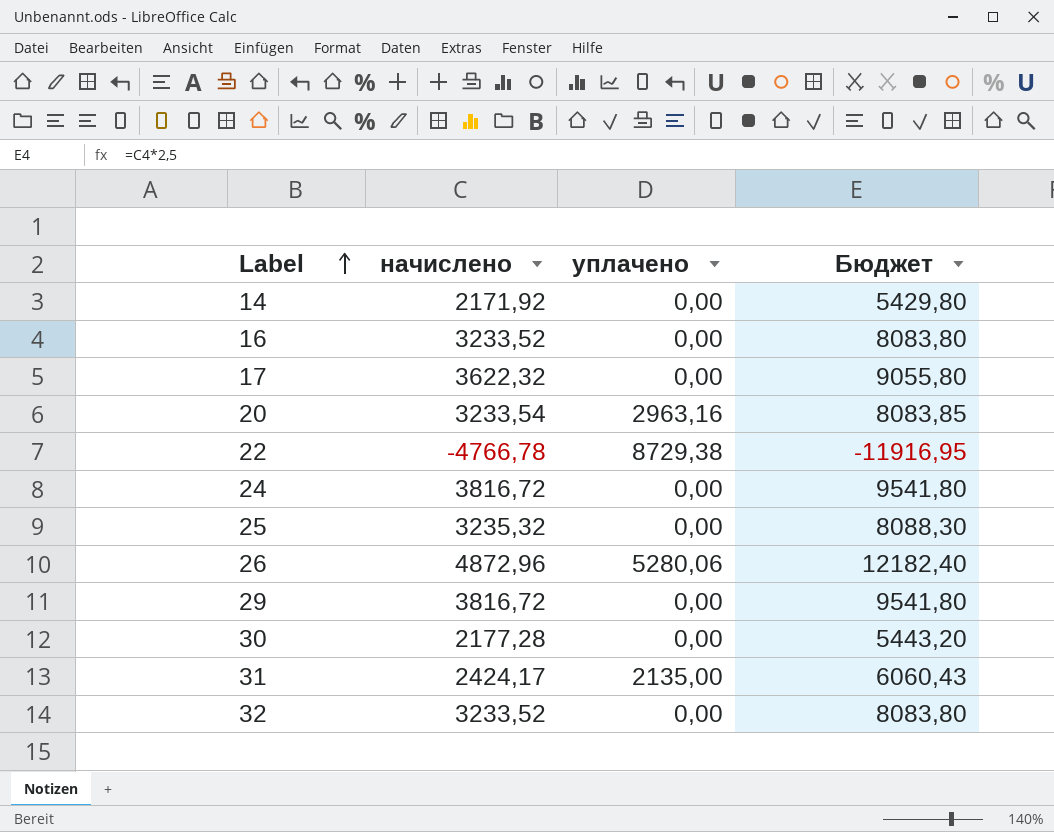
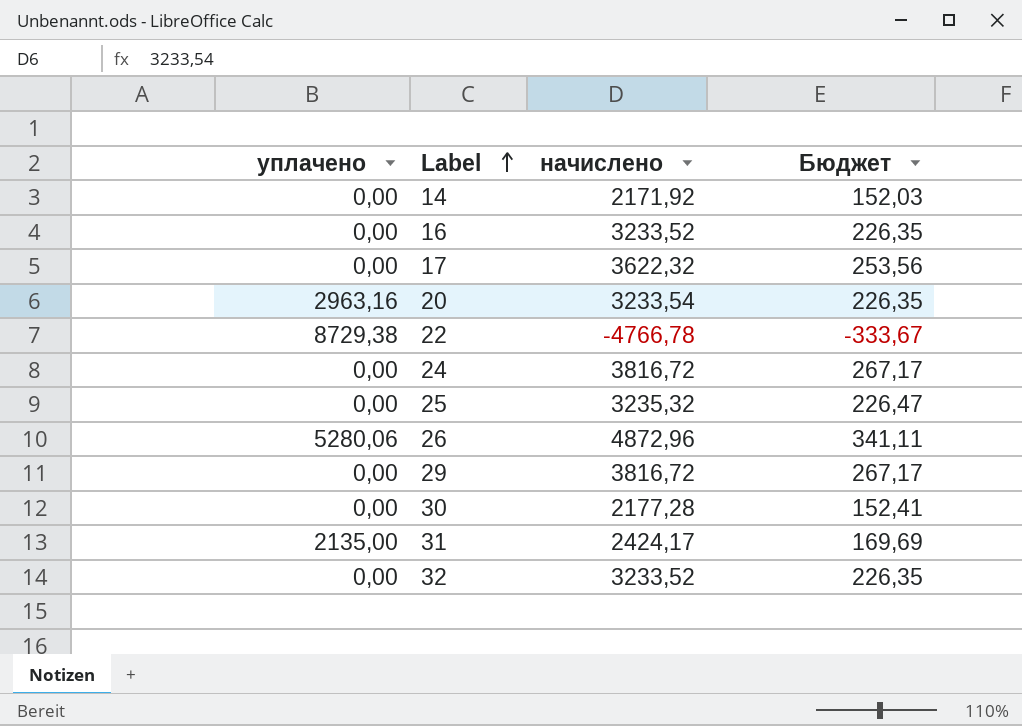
column уплачено | position: 3 -> 1
column Бюджет | formula: [начислено] * 2,5 -> [начислено] * 0,07

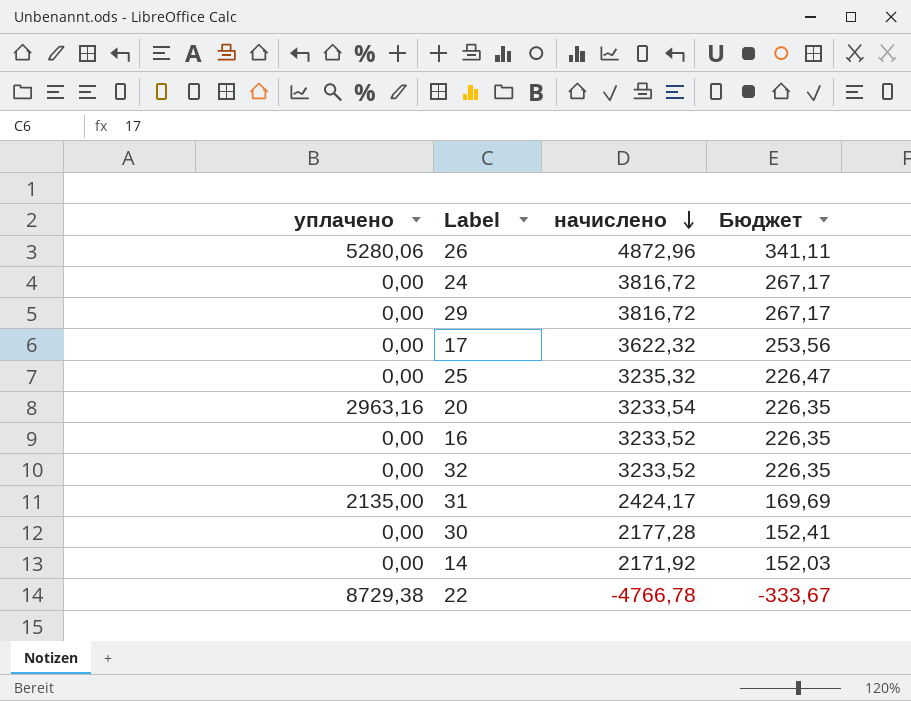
row order: Label ascending -> начислено descending

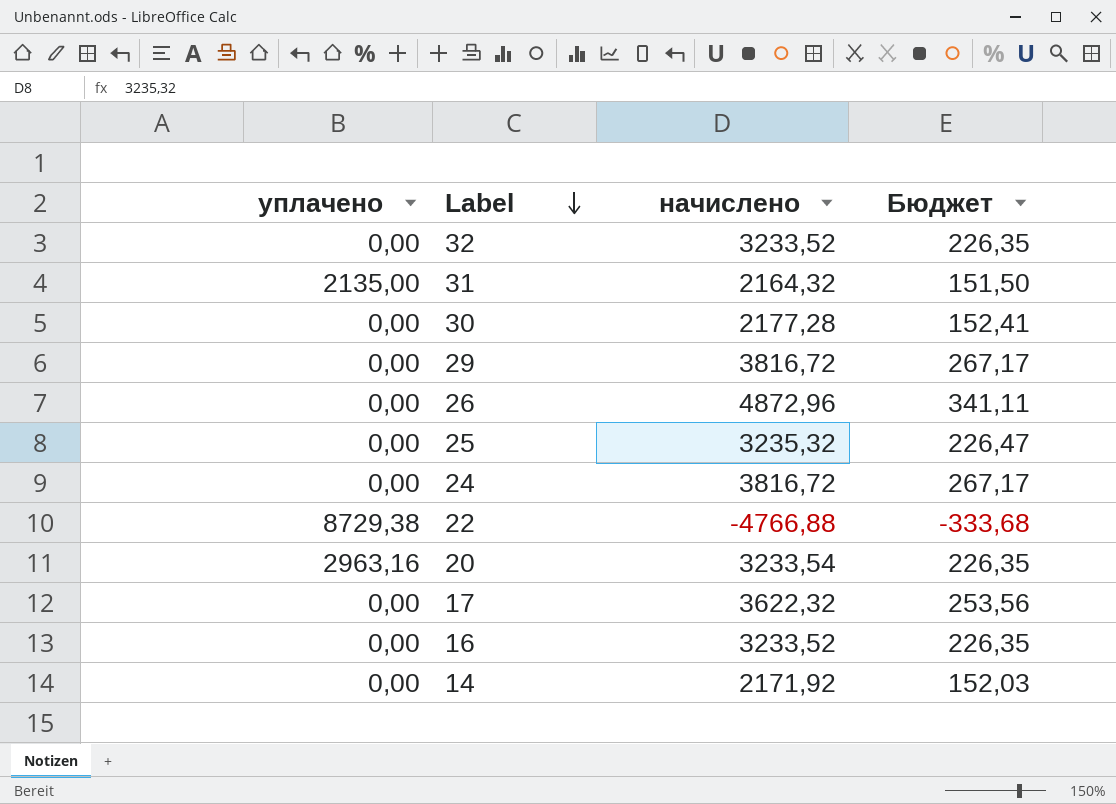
row order: начислено descending -> Label descending
31 | начислено: 2424,17 -> 2164,32
31 | Бюджет: 169,69 -> 151,50
26 | уплачено: 5280,06 -> 0,00
22 | начислено: -4766,78 -> -4766,88
22 | Бюджет: -333,67 -> -333,68

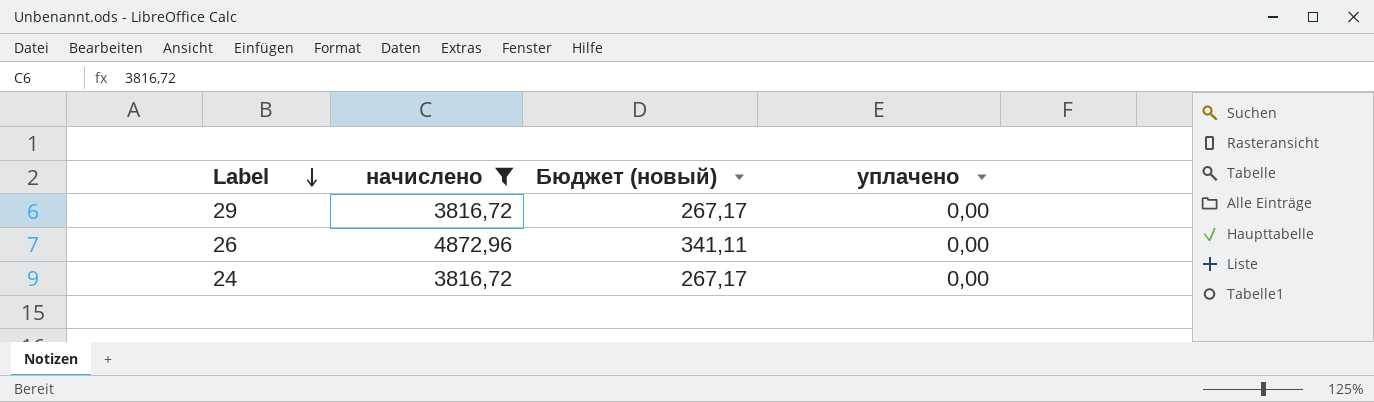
filter: none -> начислено >= 3816,72
column name: Бюджет -> Бюджет (новый)
column уплачено | position: 1 -> 4

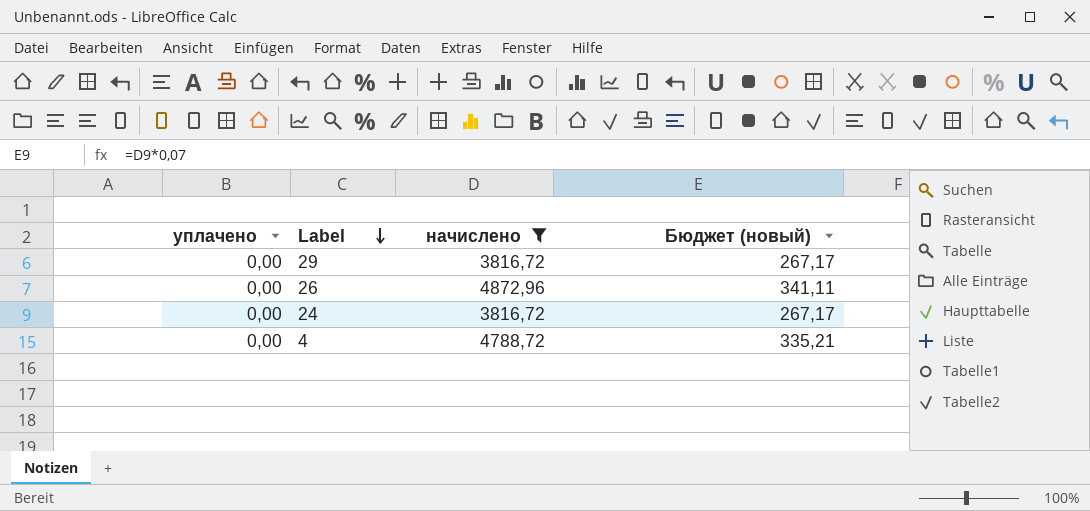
column уплачено | position: 4 -> 1
row 4: none -> 0,00 | 4788,72 | 335,21

